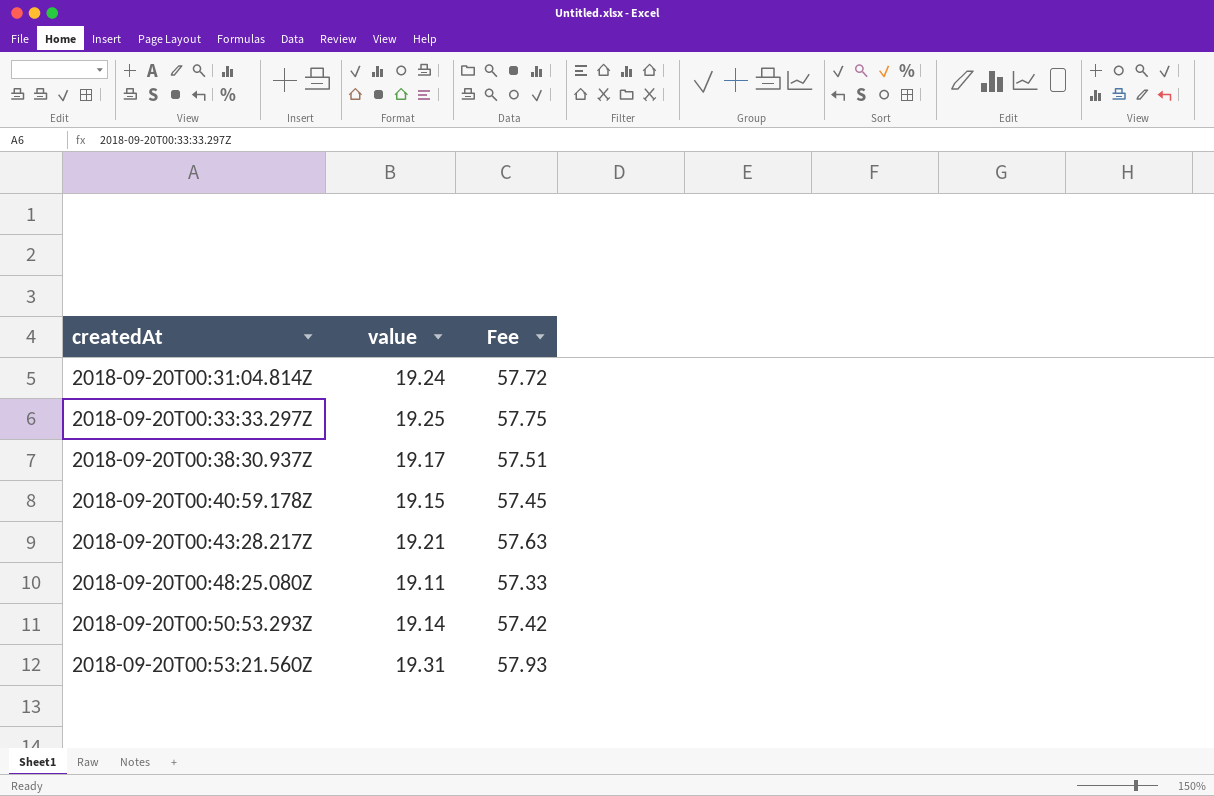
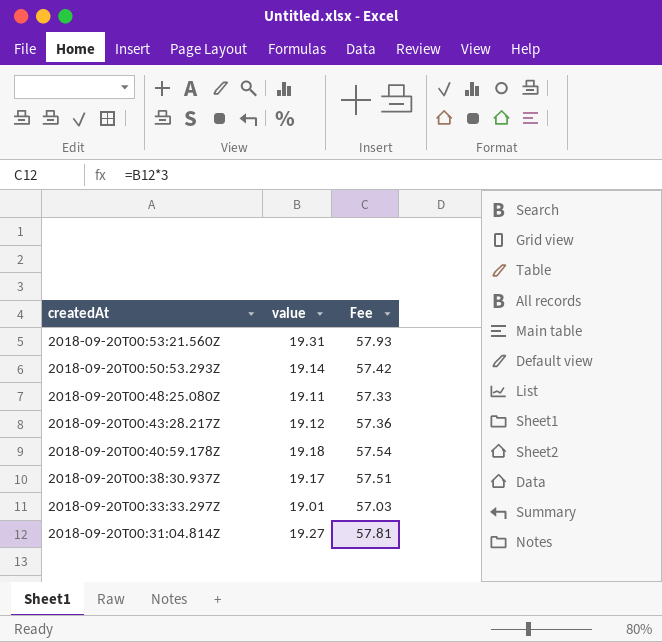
row order: createdAt ascending -> createdAt descending
2018-09-20T00:43:28.217Z | value: 19.21 -> 19.12
2018-09-20T00:43:28.217Z | Fee: 57.63 -> 57.36
2018-09-20T00:40:59.178Z | value: 19.15 -> 19.18
2018-09-20T00:40:59.178Z | Fee: 57.45 -> 57.54
2018-09-20T00:33:33.297Z | value: 19.25 -> 19.01
2018-09-20T00:33:33.297Z | Fee: 57.75 -> 57.03
2018-09-20T00:31:04.814Z | value: 19.24 -> 19.27
2018-09-20T00:31:04.814Z | Fee: 57.72 -> 57.81

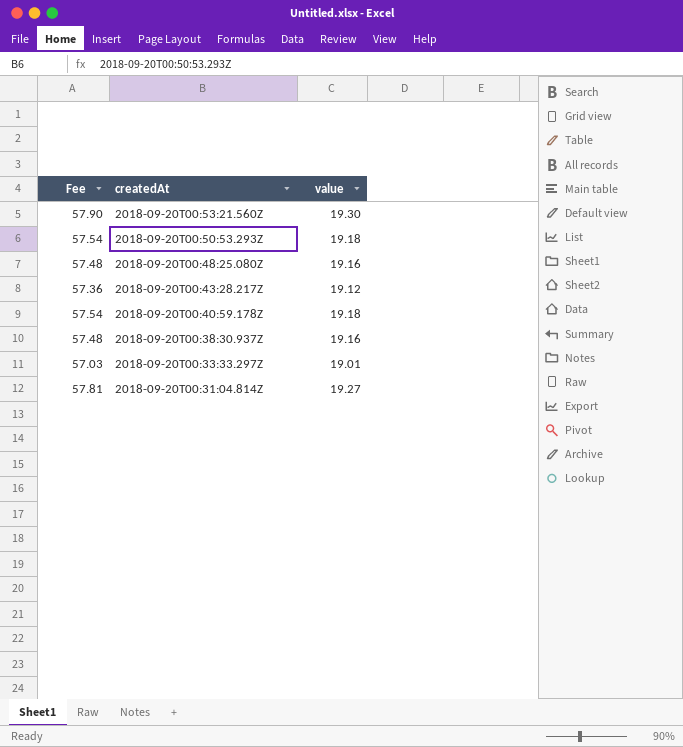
column Fee | position: 3 -> 1
2018-09-20T00:53:21.560Z | Fee: 57.93 -> 57.90
2018-09-20T00:53:21.560Z | value: 19.31 -> 19.30
2018-09-20T00:50:53.293Z | Fee: 57.42 -> 57.54
2018-09-20T00:50:53.293Z | value: 19.14 -> 19.18
2018-09-20T00:48:25.080Z | Fee: 57.33 -> 57.48
2018-09-20T00:48:25.080Z | value: 19.11 -> 19.16
2018-09-20T00:38:30.937Z | Fee: 57.51 -> 57.48
2018-09-20T00:38:30.937Z | value: 19.17 -> 19.16

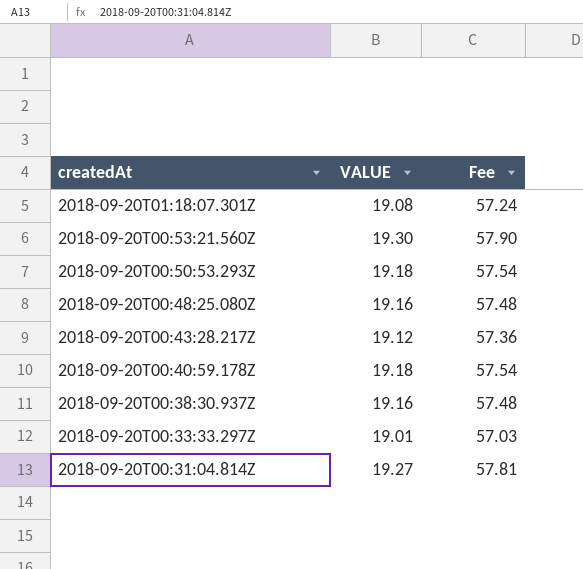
column name: value -> VALUE
column Fee | position: 1 -> 3
row 2018-09-20T01:18:07.301Z: none -> 19.08 | 57.24

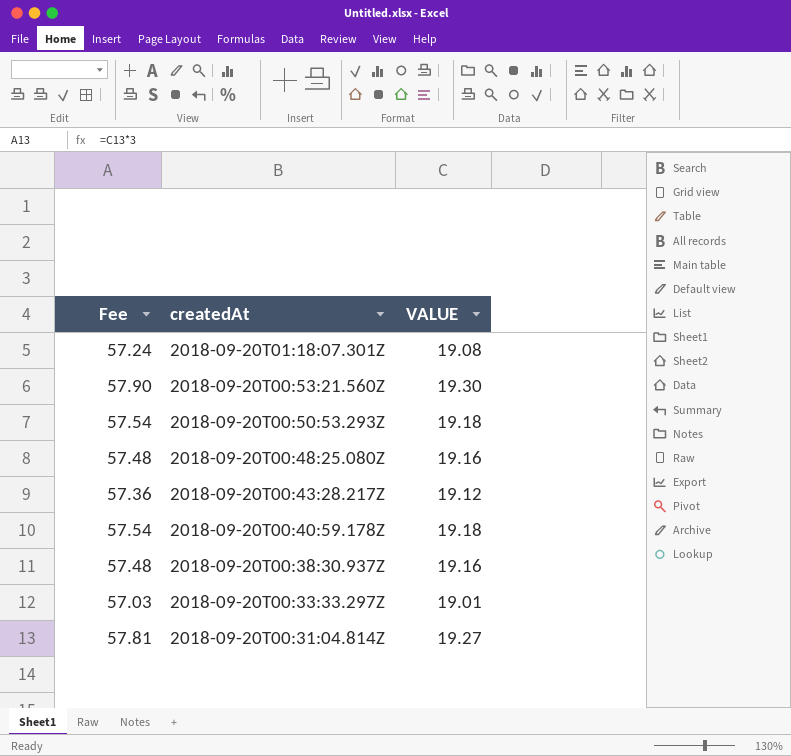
column Fee | position: 3 -> 1

